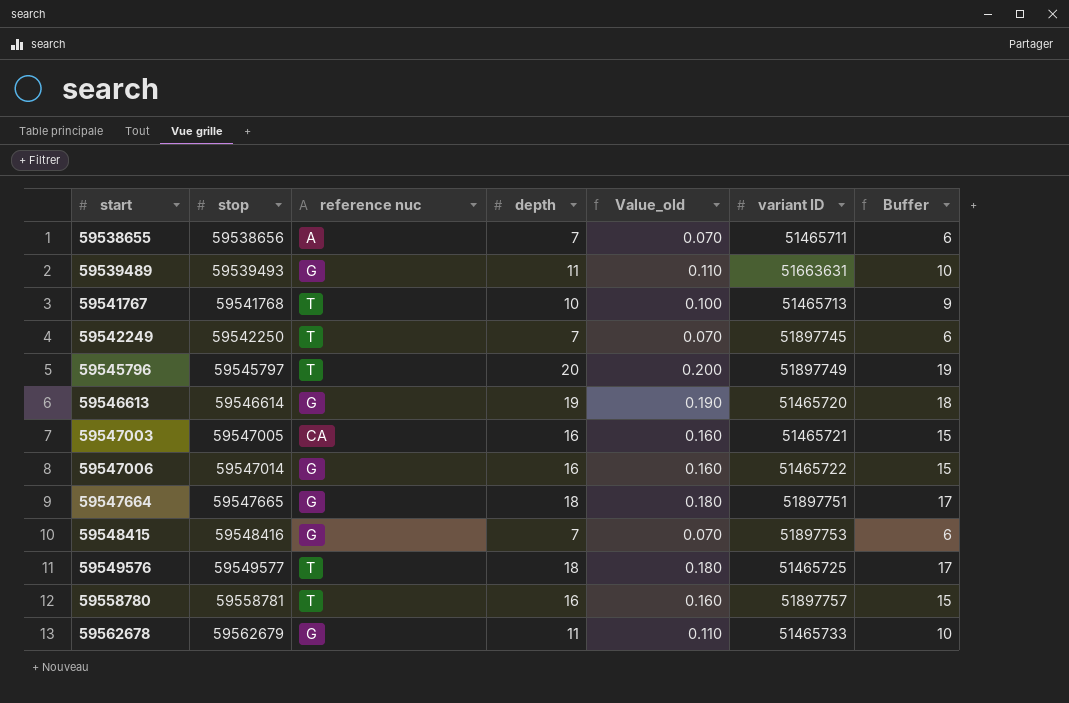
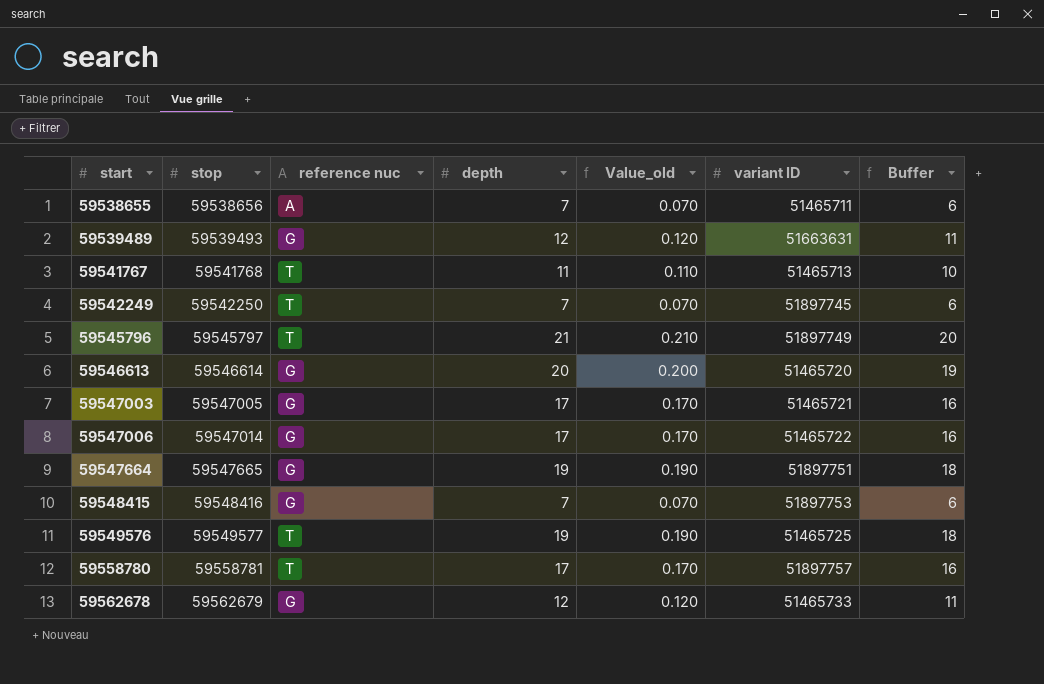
59539489 | depth: 11 -> 12
59539489 | Value_old: 0.110 -> 0.120
59539489 | Buffer: 10 -> 11
59541767 | depth: 10 -> 11
59541767 | Value_old: 0.100 -> 0.110
59541767 | Buffer: 9 -> 10
59545796 | depth: 20 -> 21
59545796 | Value_old: 0.200 -> 0.210
59545796 | Buffer: 19 -> 20
59546613 | depth: 19 -> 20
59546613 | Value_old: 0.190 -> 0.200
59546613 | Buffer: 18 -> 19
59547003 | reference nuc: CA -> G
59547003 | depth: 16 -> 17
59547003 | Value_old: 0.160 -> 0.170
59547003 | Buffer: 15 -> 16
59547006 | depth: 16 -> 17
59547006 | Value_old: 0.160 -> 0.170
59547006 | Buffer: 15 -> 16
59547664 | depth: 18 -> 19
59547664 | Value_old: 0.180 -> 0.190
59547664 | Buffer: 17 -> 18
59549576 | depth: 18 -> 19
59549576 | Value_old: 0.180 -> 0.190
59549576 | Buffer: 17 -> 18
59558780 | depth: 16 -> 17
59558780 | Value_old: 0.160 -> 0.170
59558780 | Buffer: 15 -> 16
59562678 | depth: 11 -> 12
59562678 | Value_old: 0.110 -> 0.120
59562678 | Buffer: 10 -> 11

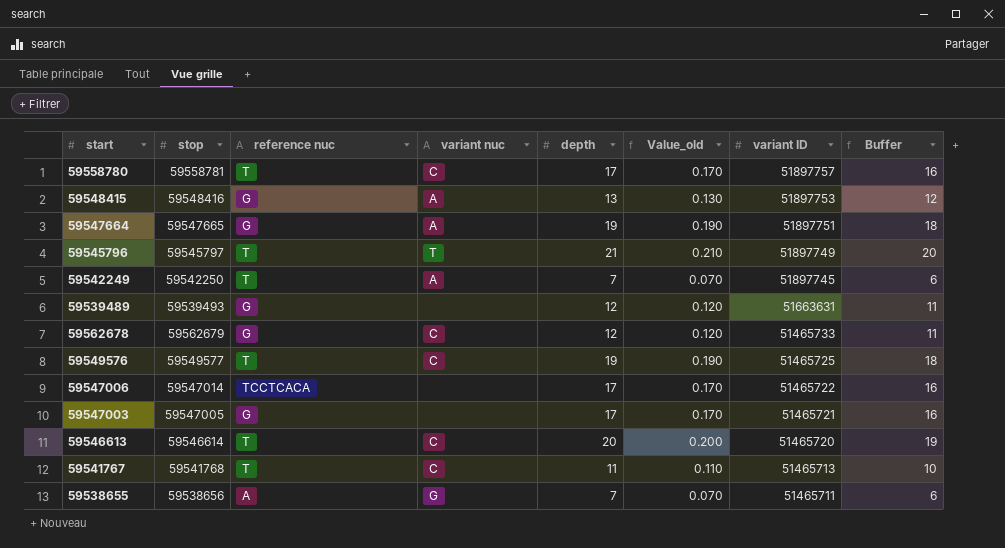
row order: start ascending -> variant ID descending
column variant nuc | position: none -> 4
59548415 | depth: 7 -> 13
59548415 | Value_old: 0.070 -> 0.130
59548415 | Buffer: 6 -> 12
59547006 | reference nuc: G -> TCCTCACA
59546613 | reference nuc: G -> T

